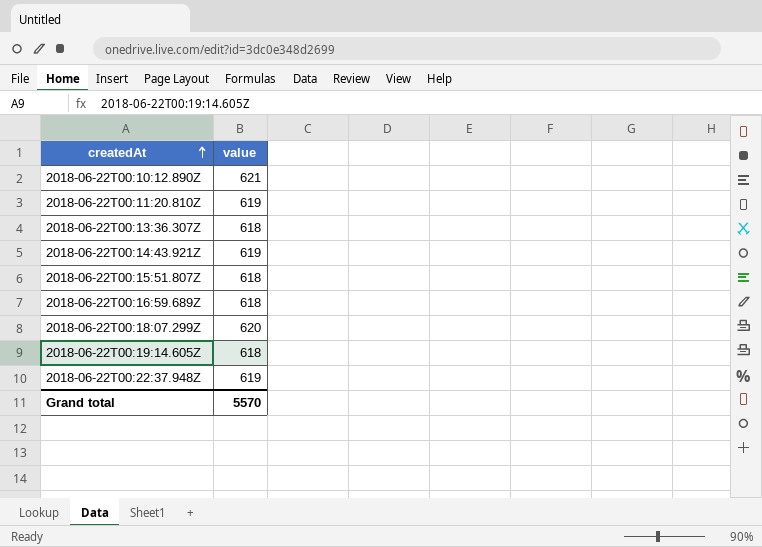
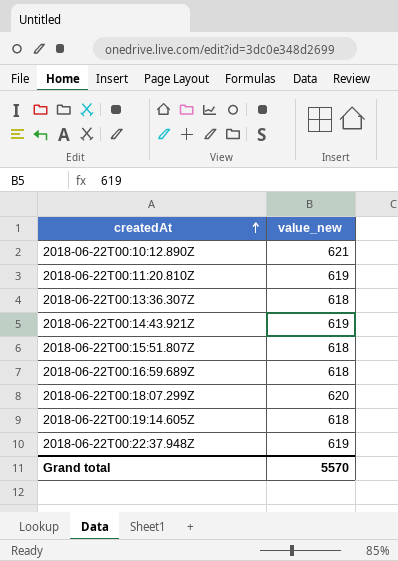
column name: value -> value_new

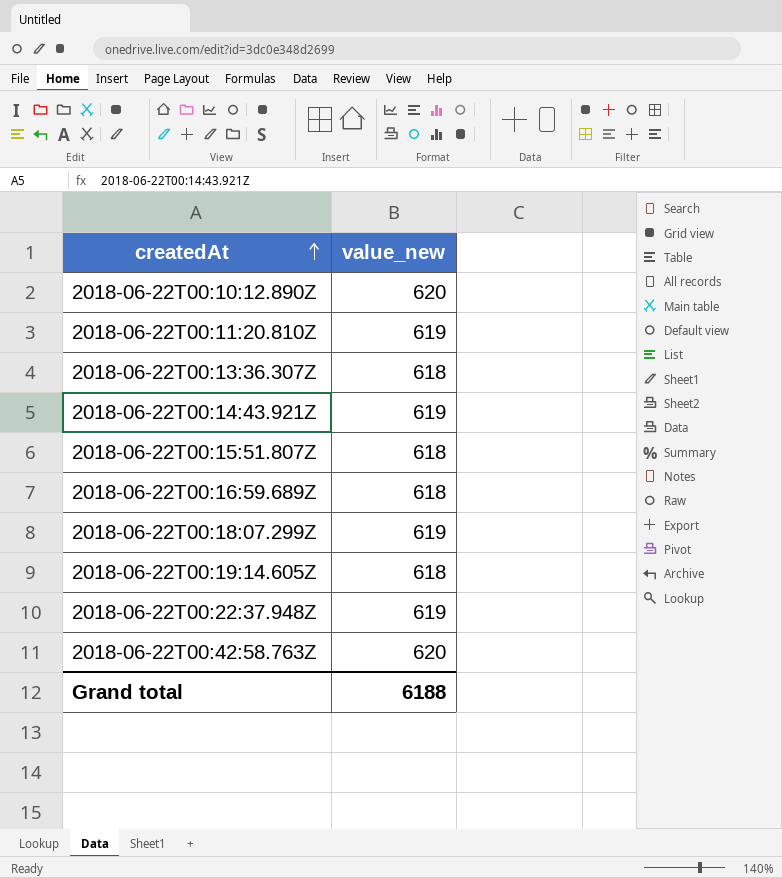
2018-06-22T00:10:12.890Z | value_new: 621 -> 620
2018-06-22T00:18:07.299Z | value_new: 620 -> 619
row 2018-06-22T00:42:58.763Z: none -> 620
Grand total | value_new: 5570 -> 6188

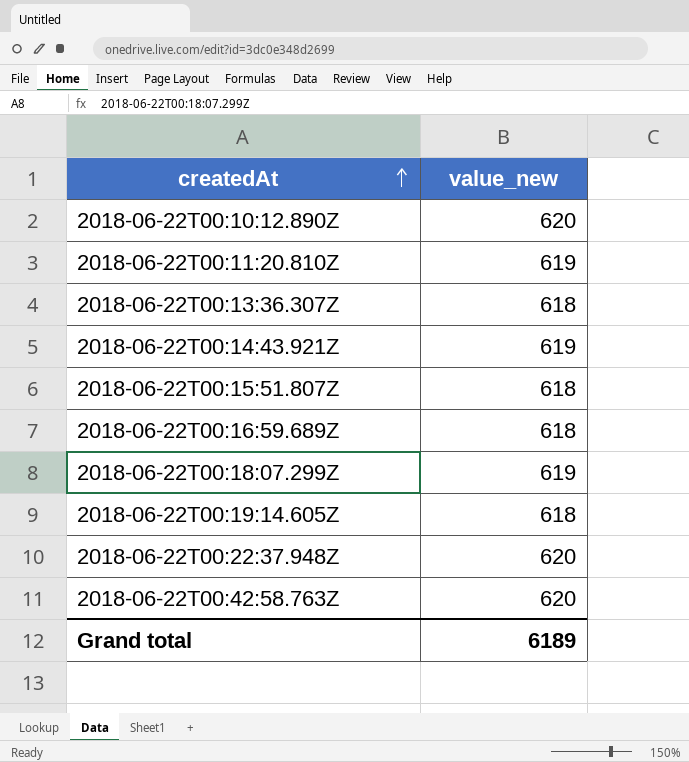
2018-06-22T00:22:37.948Z | value_new: 619 -> 620
Grand total | value_new: 6188 -> 6189

